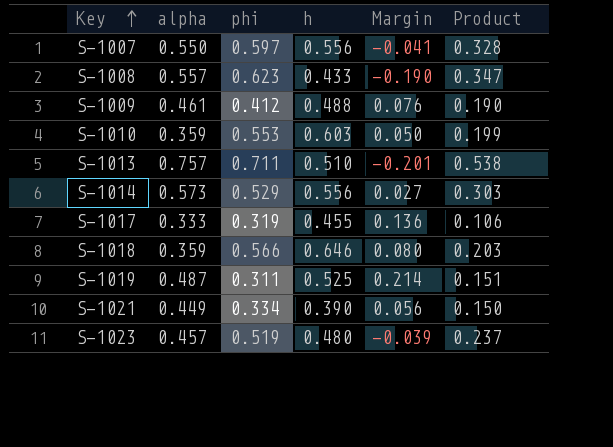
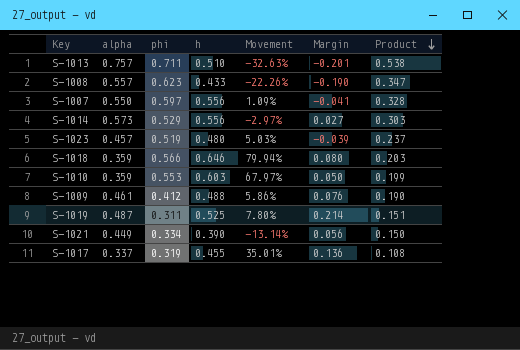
row order: Key ascending -> Product descending
column Movement | formula: none -> ([h] - [alpha]) / [alpha]
S-1017 | alpha: 0.333 -> 0.337
S-1017 | Product: 0.106 -> 0.108

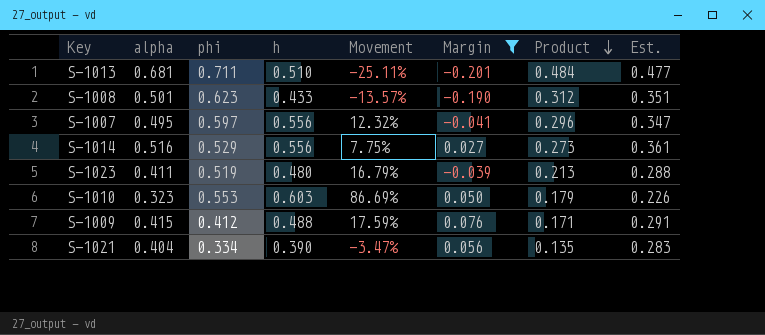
filter: none -> Margin <= 0.076
column Est. | formula: none -> [alpha] * 0.7
S-1013 | alpha: 0.757 -> 0.681
S-1013 | Movement: -32.63% -> -25.11%
S-1013 | Product: 0.538 -> 0.484
S-1008 | alpha: 0.557 -> 0.501
S-1008 | Movement: -22.26% -> -13.57%
S-1008 | Product: 0.347 -> 0.312
S-1007 | alpha: 0.550 -> 0.495
S-1007 | Movement: 1.09% -> 12.32%
S-1007 | Product: 0.328 -> 0.296
S-1014 | alpha: 0.573 -> 0.516
S-1014 | Movement: -2.97% -> 7.75%
S-1014 | Product: 0.303 -> 0.273
S-1023 | alpha: 0.457 -> 0.411
S-1023 | Movement: 5.03% -> 16.79%
S-1023 | Product: 0.237 -> 0.213
S-1010 | alpha: 0.359 -> 0.323
S-1010 | Movement: 67.97% -> 86.69%
S-1010 | Product: 0.199 -> 0.179
S-1009 | alpha: 0.461 -> 0.415
S-1009 | Movement: 5.86% -> 17.59%
S-1009 | Product: 0.190 -> 0.171
S-1021 | alpha: 0.449 -> 0.404
S-1021 | Movement: -13.14% -> -3.47%
S-1021 | Product: 0.150 -> 0.135

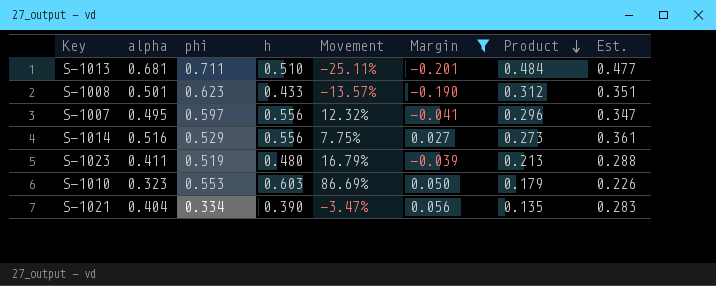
row S-1009: 0.415 | 0.412 | 0.488 | 17.59% | 0.076 | 0.171 | 0.291 -> none

